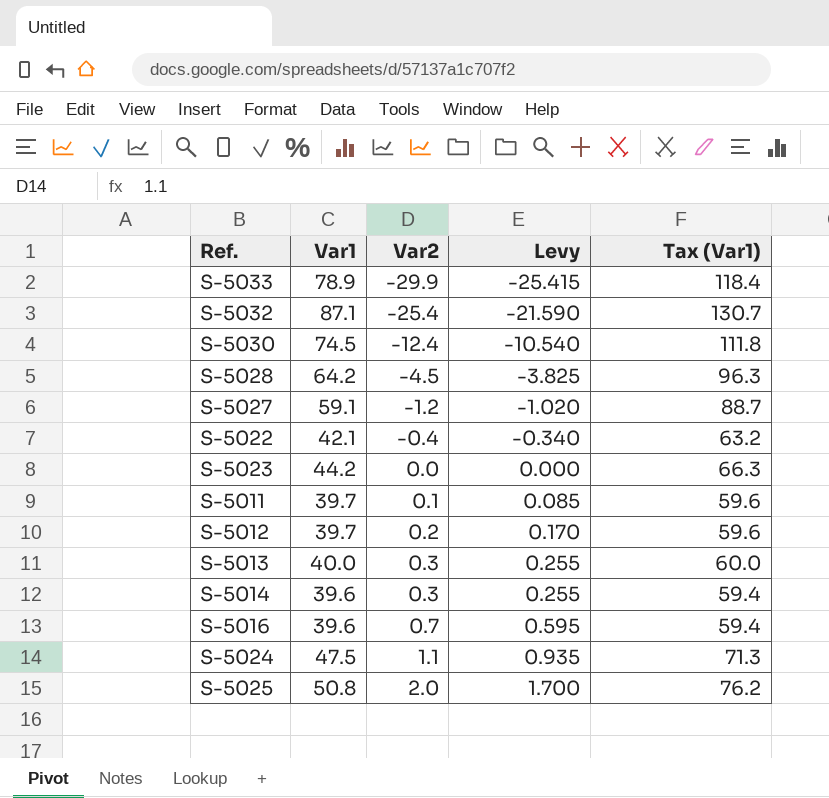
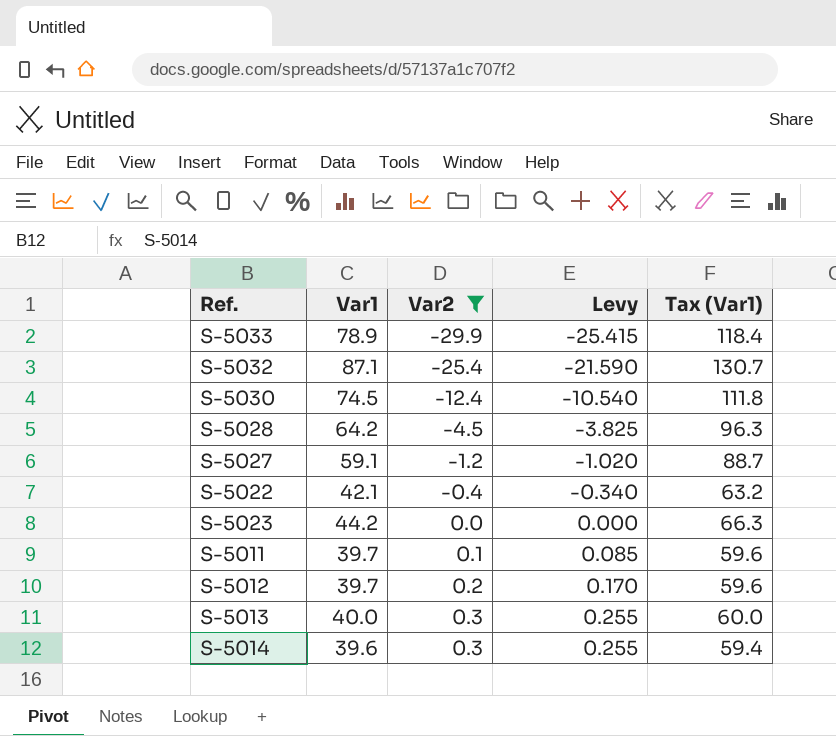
filter: none -> Var2 <= 0.3

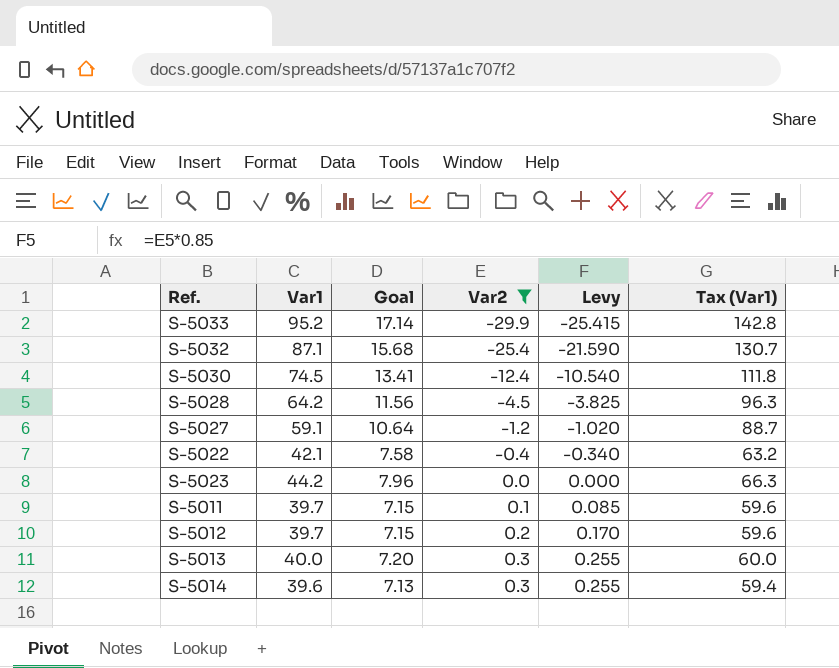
column Goal | formula: none -> [Var1] * 0.18
S-5033 | Var1: 78.9 -> 95.2
S-5033 | Tax (Var1): 118.4 -> 142.8

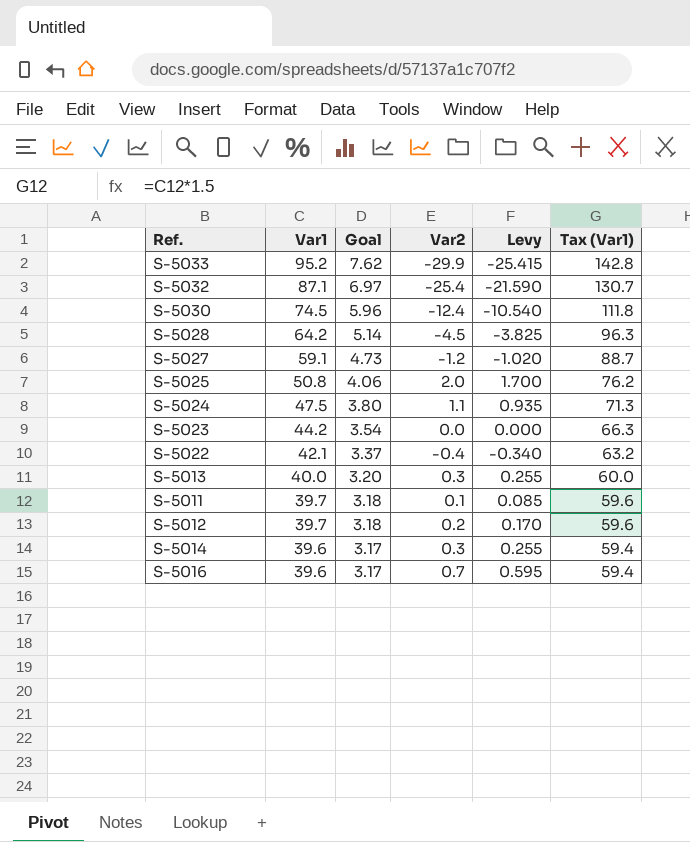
filter: Var2 <= 0.3 -> none
row order: Var2 ascending -> Var1 descending
column Goal | formula: [Var1] * 0.18 -> [Var1] * 0.08

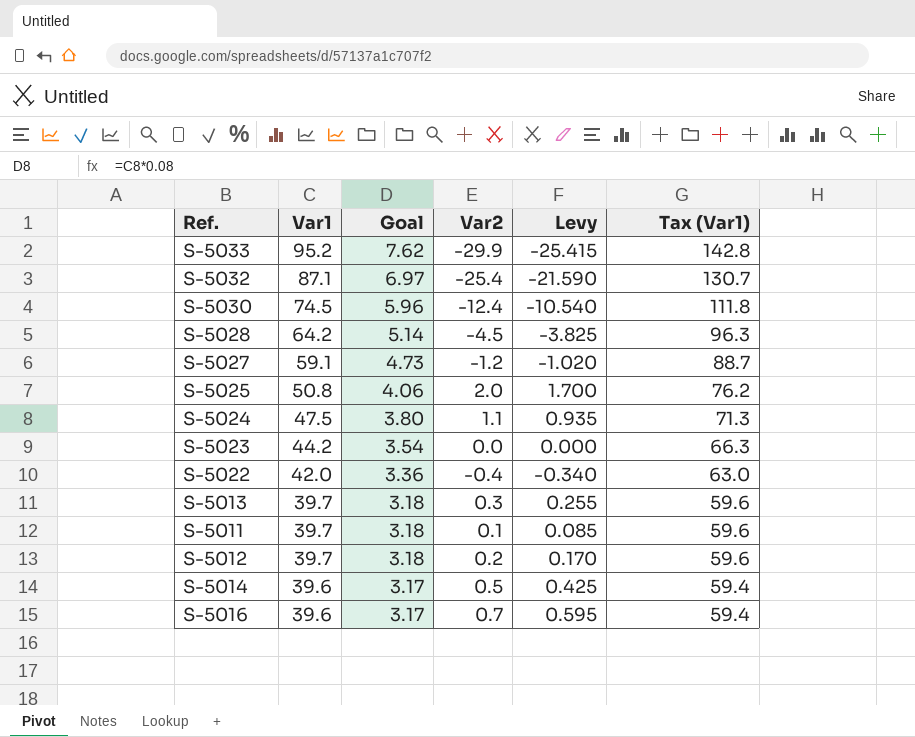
S-5022 | Var1: 42.1 -> 42.0
S-5022 | Goal: 3.37 -> 3.36
S-5022 | Tax (Var1): 63.2 -> 63.0
S-5013 | Var1: 40.0 -> 39.7
S-5013 | Goal: 3.20 -> 3.18
S-5013 | Tax (Var1): 60.0 -> 59.6
S-5014 | Var2: 0.3 -> 0.5
S-5014 | Levy: 0.255 -> 0.425

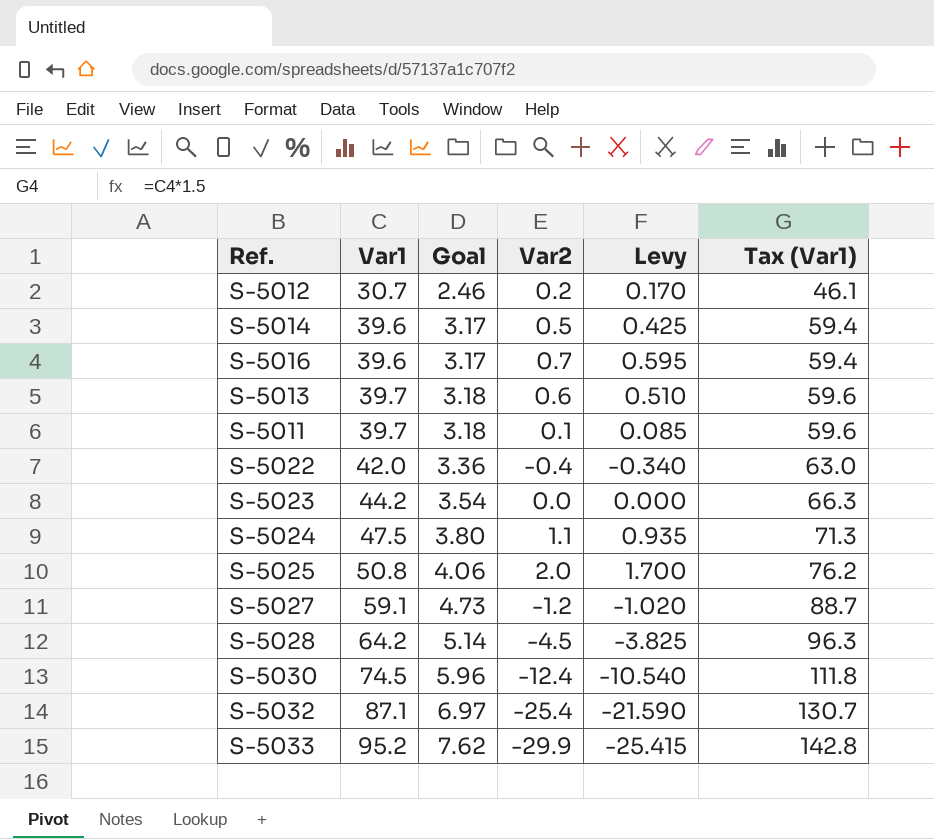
row order: Var1 descending -> Var1 ascending
S-5012 | Var1: 39.7 -> 30.7
S-5012 | Goal: 3.18 -> 2.46
S-5012 | Tax (Var1): 59.6 -> 46.1
S-5013 | Var2: 0.3 -> 0.6
S-5013 | Levy: 0.255 -> 0.510

